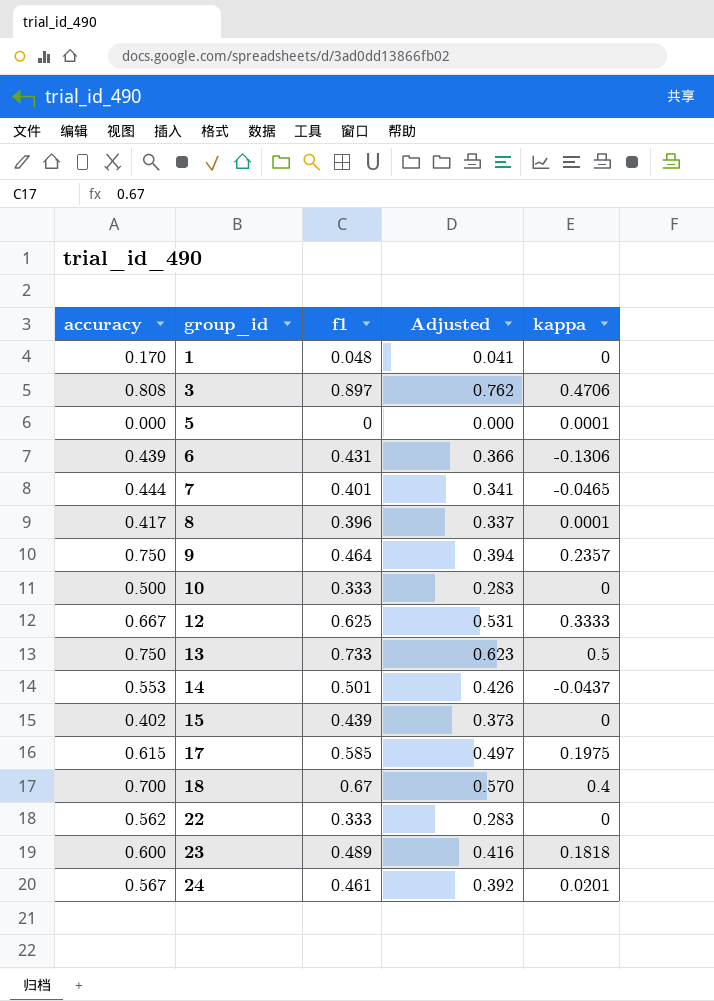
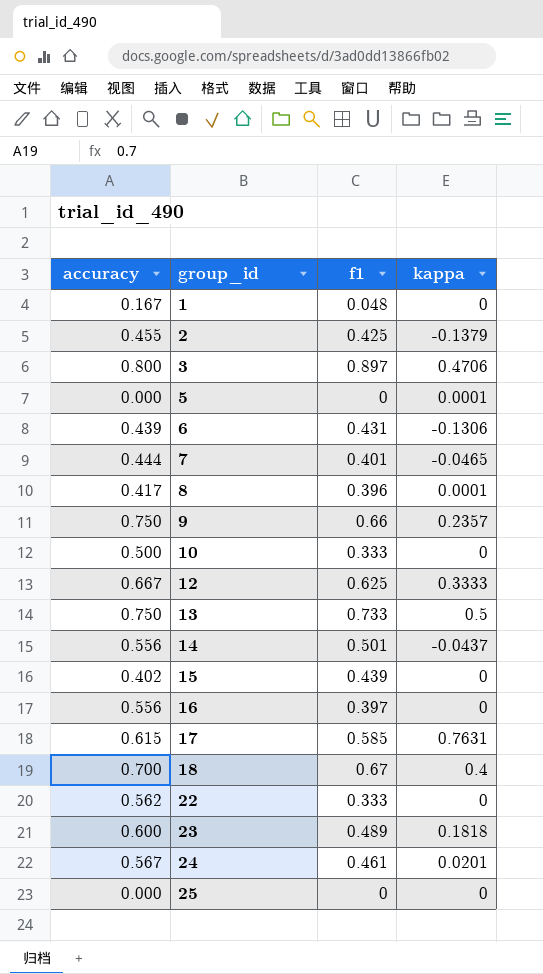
column Adjusted | formula: [f1] * 0.85 -> none
1 | accuracy: 0.170 -> 0.167
row 2: none -> 0.455 | 0.425 | -0.1379
3 | accuracy: 0.808 -> 0.800
9 | f1: 0.464 -> 0.66
14 | accuracy: 0.553 -> 0.556
row 16: none -> 0.556 | 0.397 | 0
17 | kappa: 0.1975 -> 0.7631
row 25: none -> 0.000 | 0 | 0

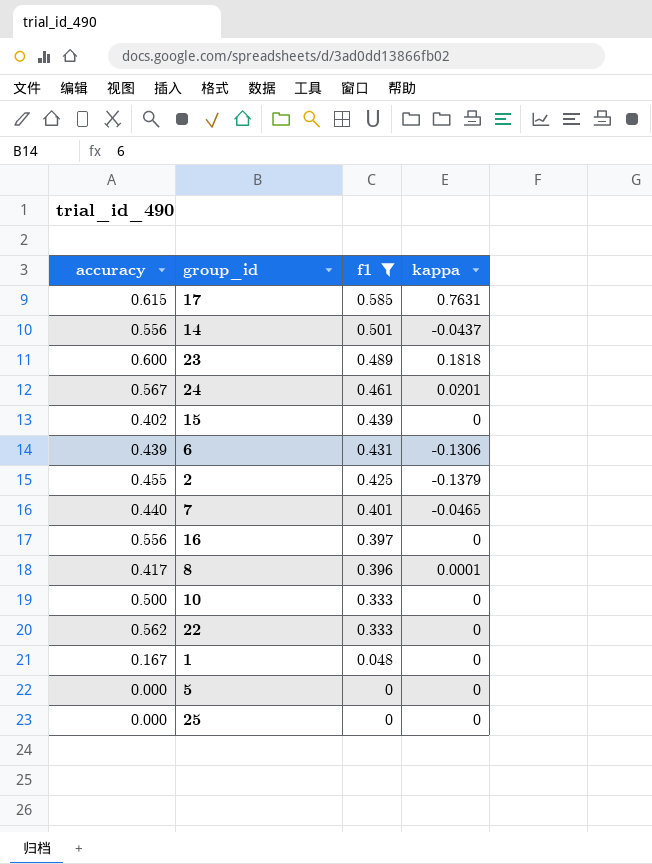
filter: none -> f1 <= 0.585
row order: group_id ascending -> f1 descending
7 | accuracy: 0.444 -> 0.440
5 | kappa: 0.0001 -> 0

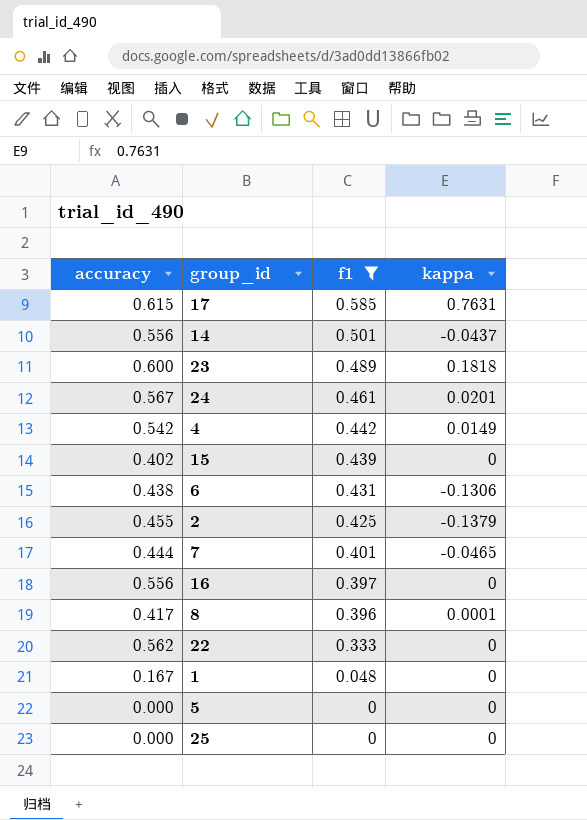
row 10: 0.500 | 0.333 | 0 -> none
row 4: none -> 0.542 | 0.442 | 0.0149
6 | accuracy: 0.439 -> 0.438
7 | accuracy: 0.440 -> 0.444

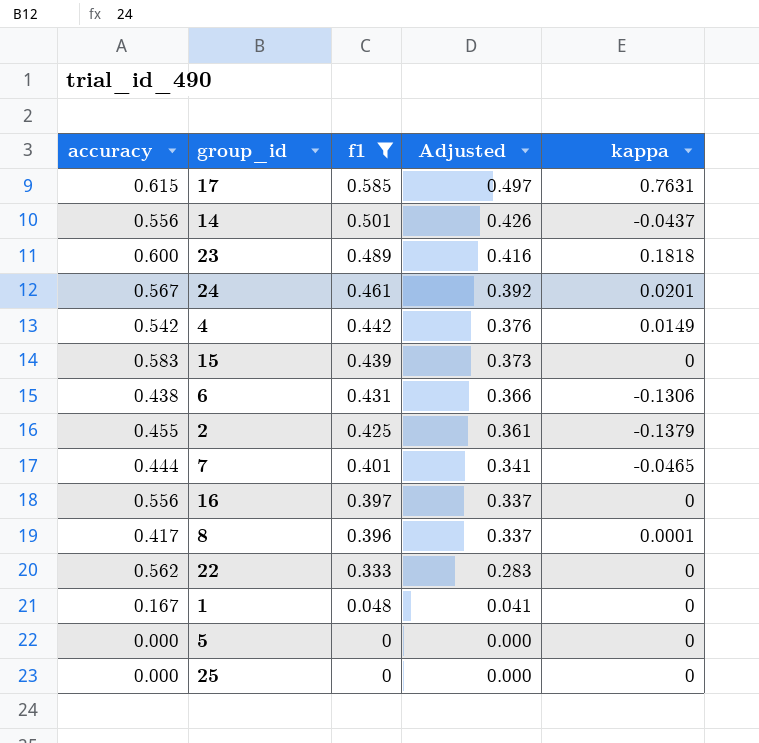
column Adjusted | formula: none -> [f1] * 0.85
15 | accuracy: 0.402 -> 0.583

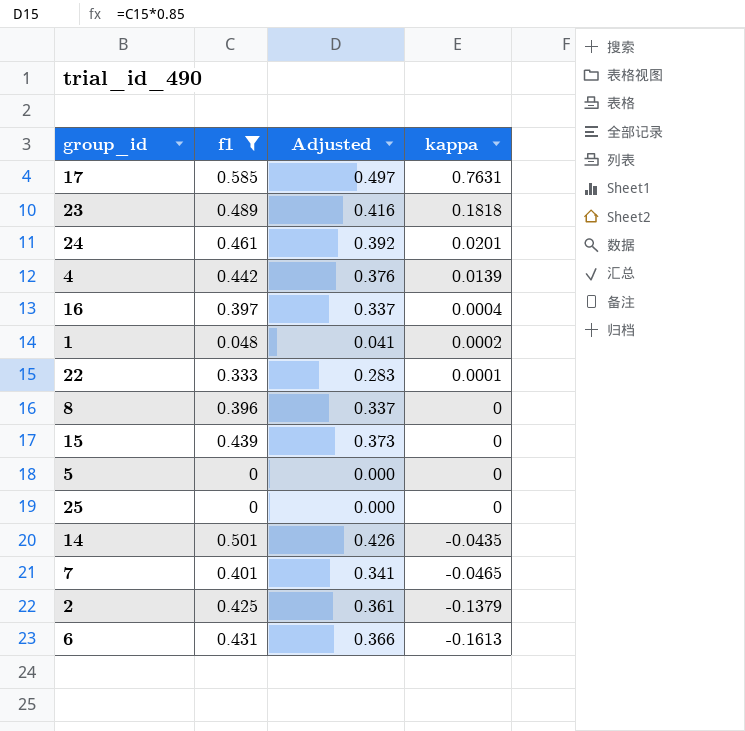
row order: f1 descending -> kappa descending
column accuracy | position: 1 -> none
4 | kappa: 0.0149 -> 0.0139
16 | kappa: 0 -> 0.0004
1 | kappa: 0 -> 0.0002
22 | kappa: 0 -> 0.0001
8 | kappa: 0.0001 -> 0
14 | kappa: -0.0437 -> -0.0435
6 | kappa: -0.1306 -> -0.1613

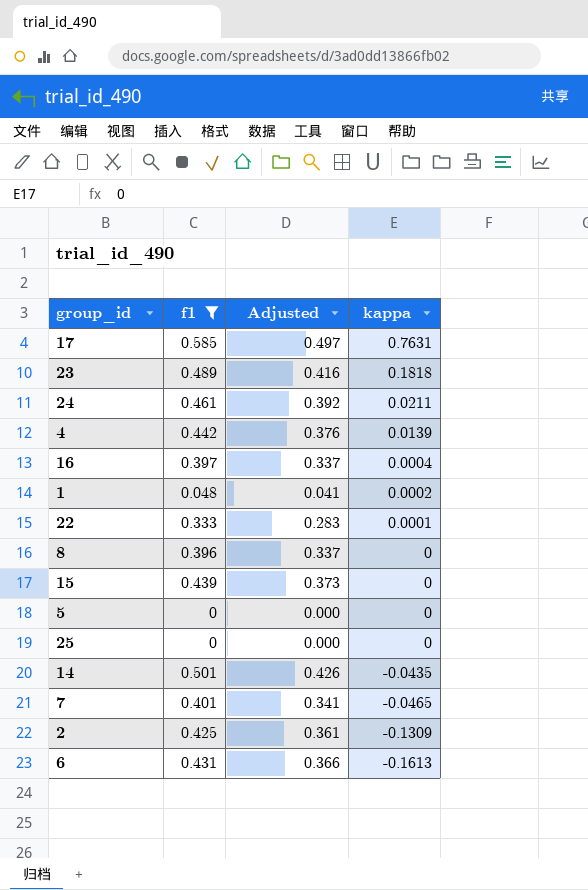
24 | kappa: 0.0201 -> 0.0211
2 | kappa: -0.1379 -> -0.1309

